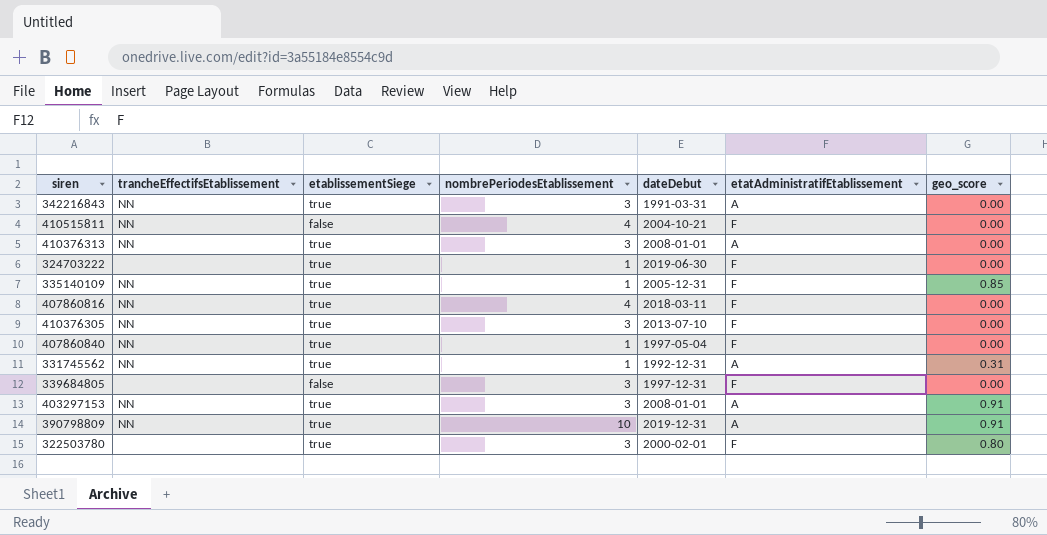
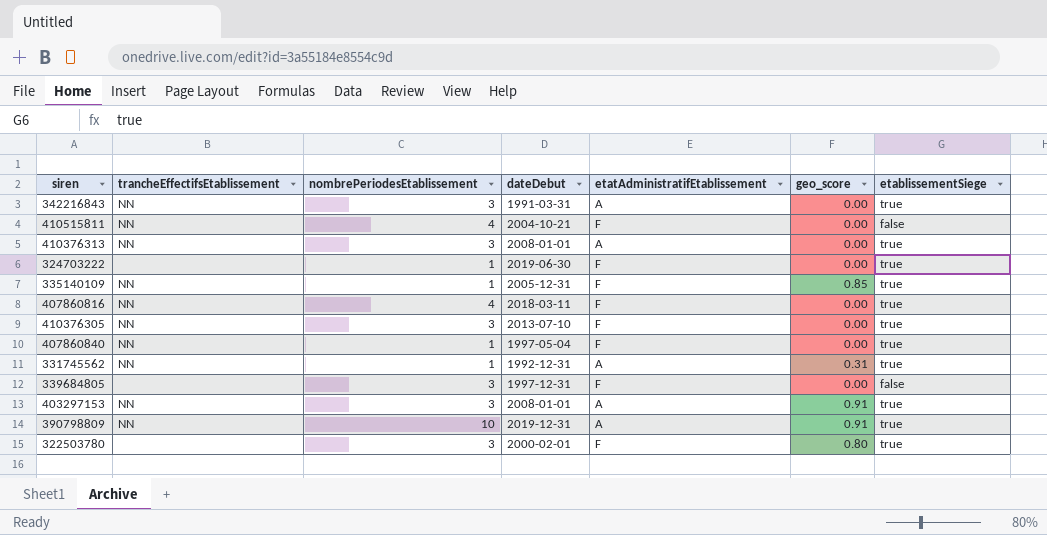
column etablissementSiege | position: 3 -> 7

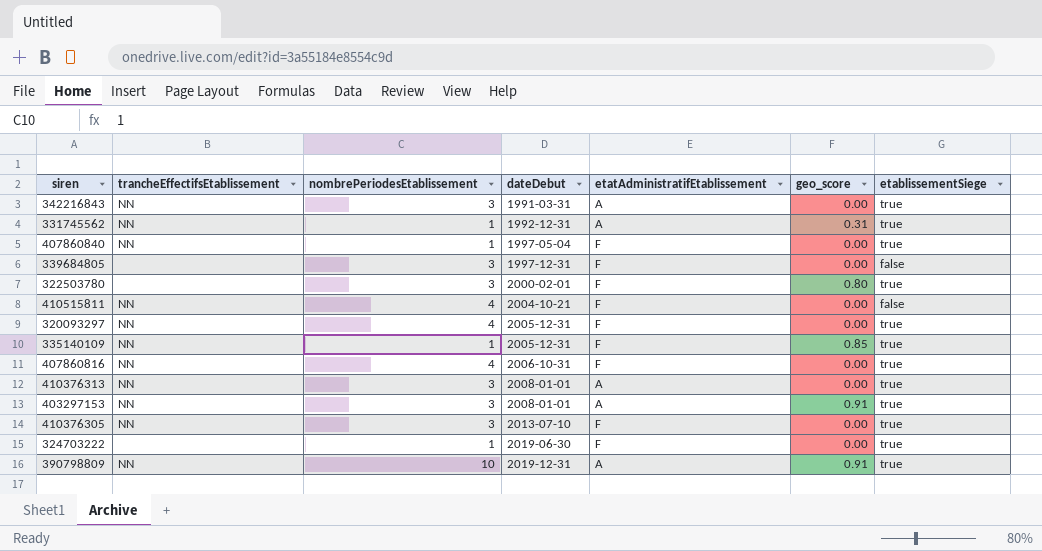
row order: none -> dateDebut ascending
row 320093297: none -> NN | 4 | 2005-12-31 | F | 0.00 | true
407860816 | dateDebut: 2018-03-11 -> 2006-10-31

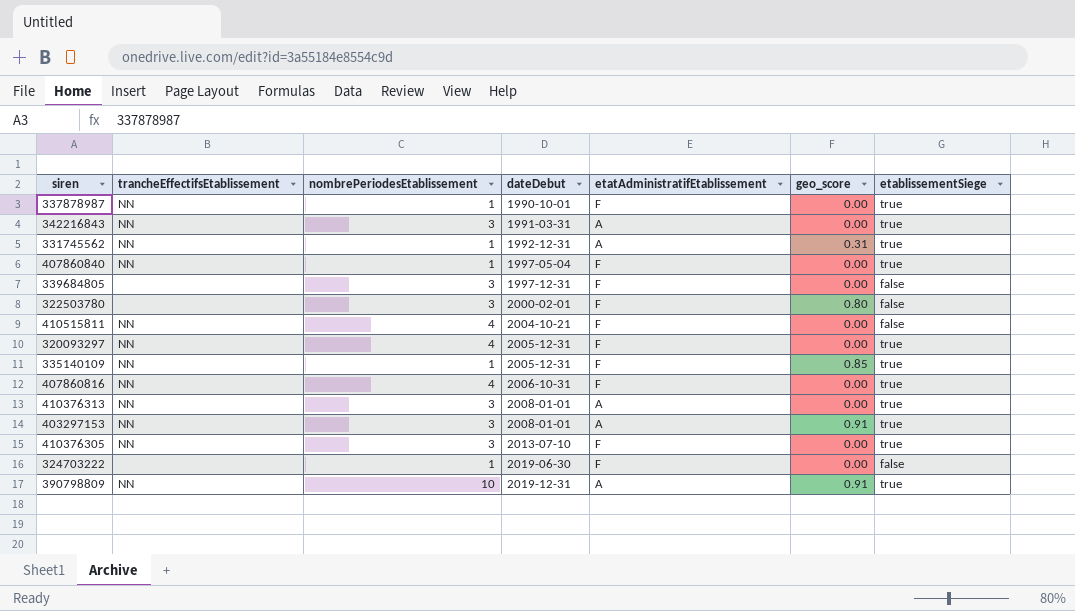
row 337878987: none -> NN | 1 | 1990-10-01 | F | 0.00 | true
322503780 | etablissementSiege: true -> false
324703222 | etablissementSiege: true -> false

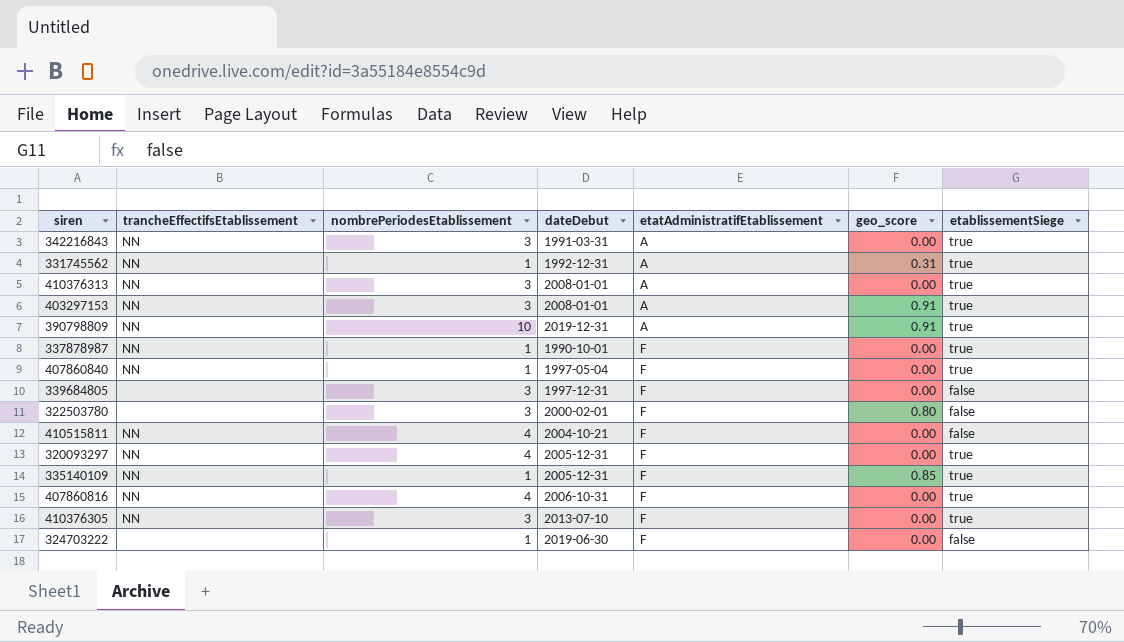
row order: dateDebut ascending -> etatAdministratifEtablissement ascending

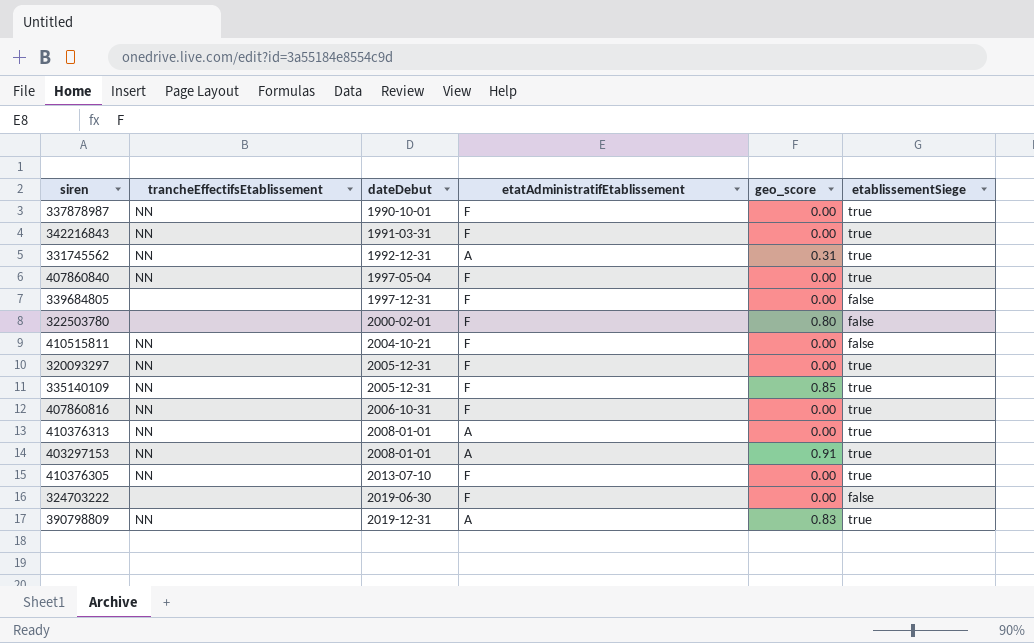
row order: etatAdministratifEtablissement ascending -> dateDebut ascending
column nombrePeriodesEtablissement | position: 3 -> none
342216843 | etatAdministratifEtablissement: A -> F
390798809 | geo_score: 0.91 -> 0.83

